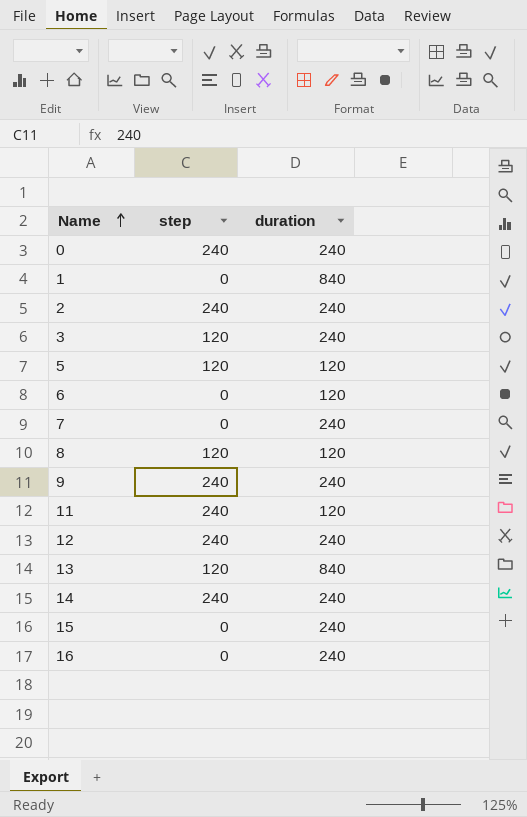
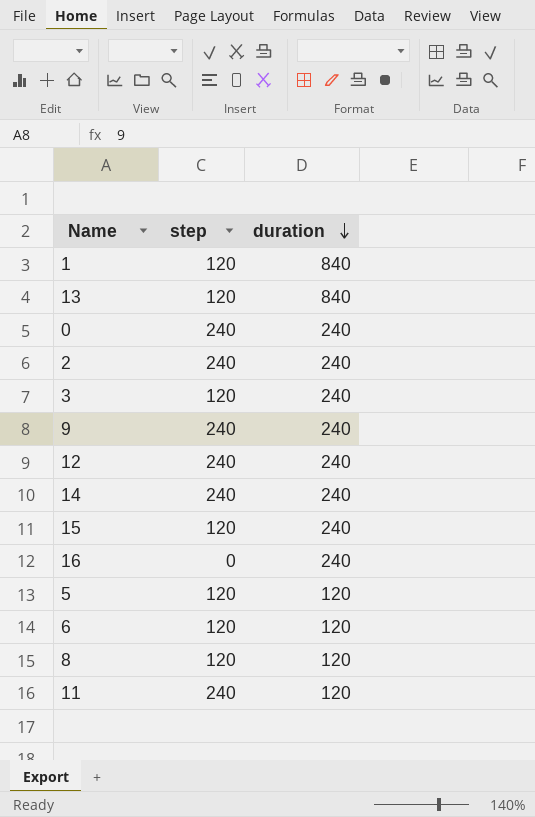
row order: Name ascending -> duration descending
row 7: 0 | 240 -> none
1 | step: 0 -> 120
15 | step: 0 -> 120
6 | step: 0 -> 120

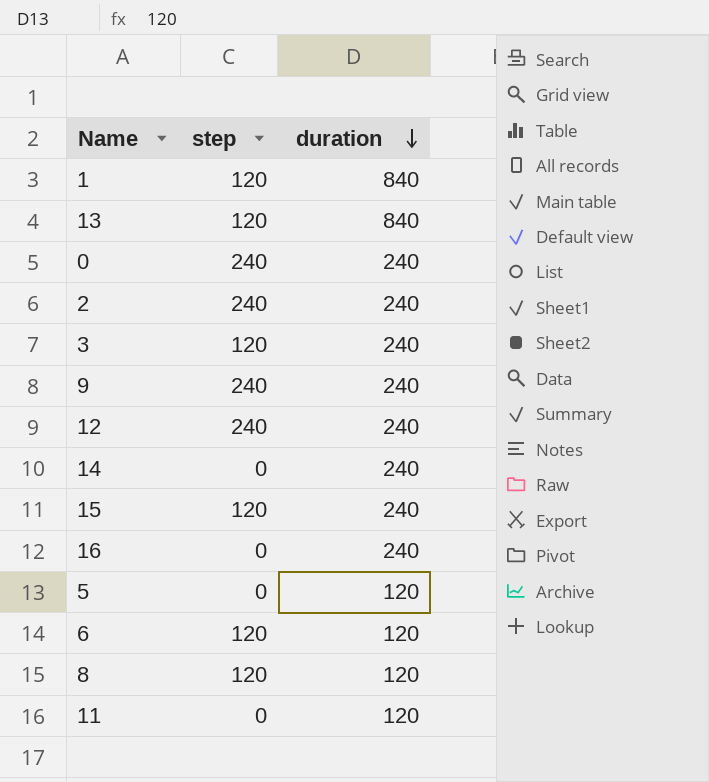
14 | step: 240 -> 0
5 | step: 120 -> 0
11 | step: 240 -> 0

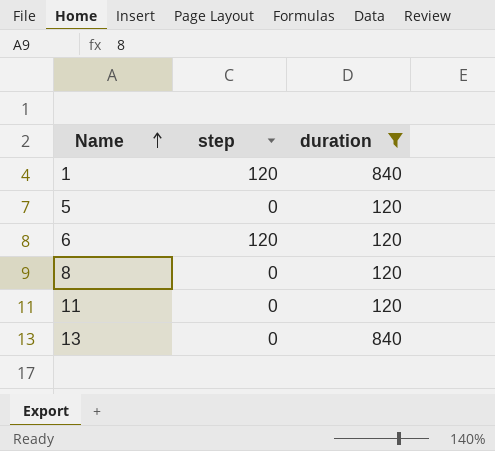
filter: none -> duration != 240
row order: duration descending -> Name ascending
8 | step: 120 -> 0
13 | step: 120 -> 0

